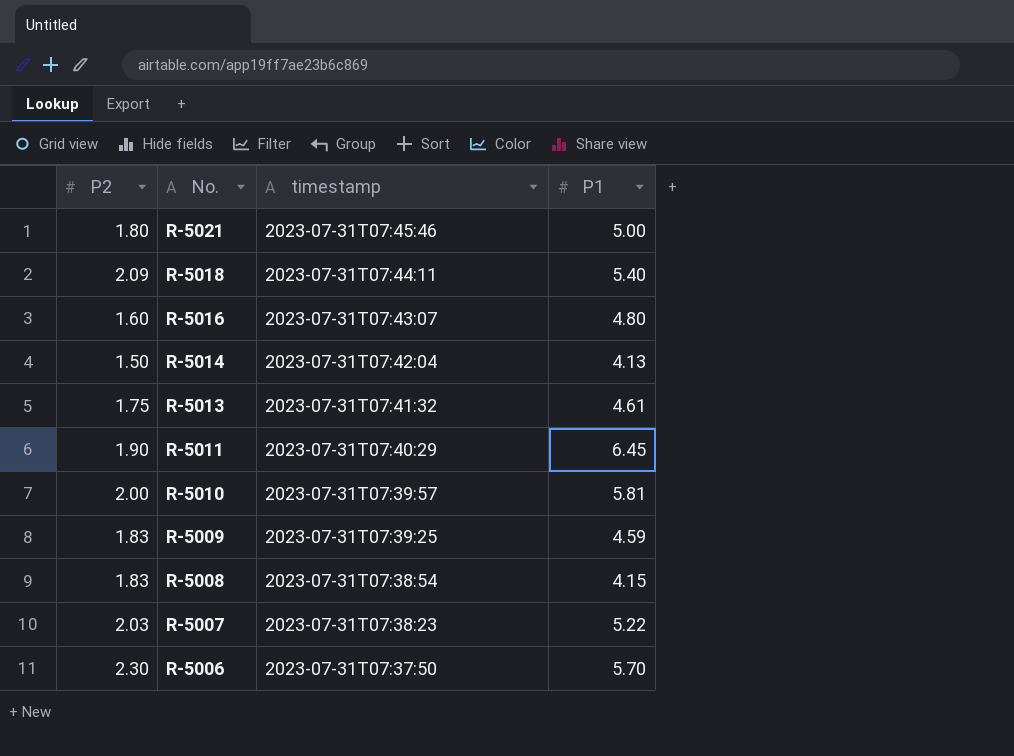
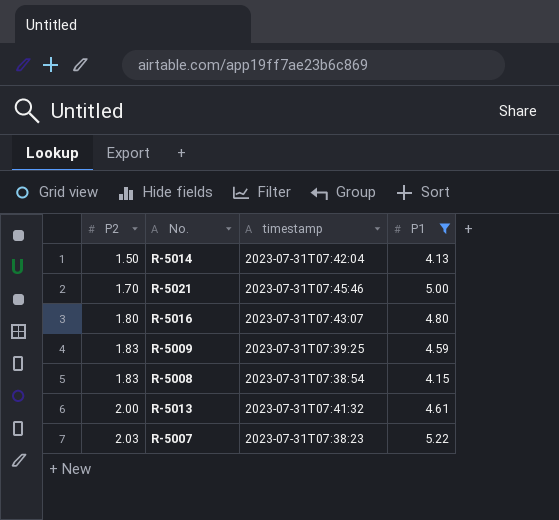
filter: none -> P1 <= 5.22
row order: No. descending -> P2 ascending
R-5021 | P2: 1.80 -> 1.70
R-5016 | P2: 1.60 -> 1.80
R-5013 | P2: 1.75 -> 2.00

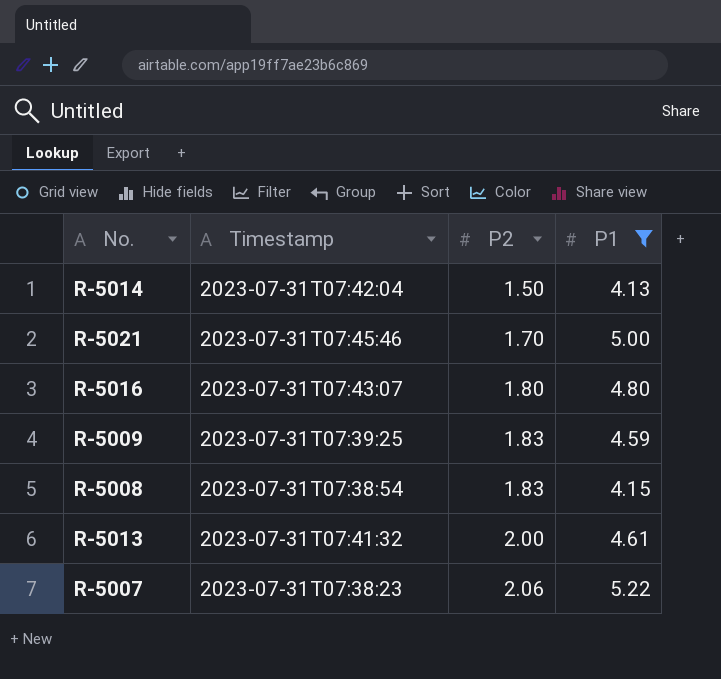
column name: timestamp -> Timestamp
column P2 | position: 1 -> 3
R-5007 | P2: 2.03 -> 2.06

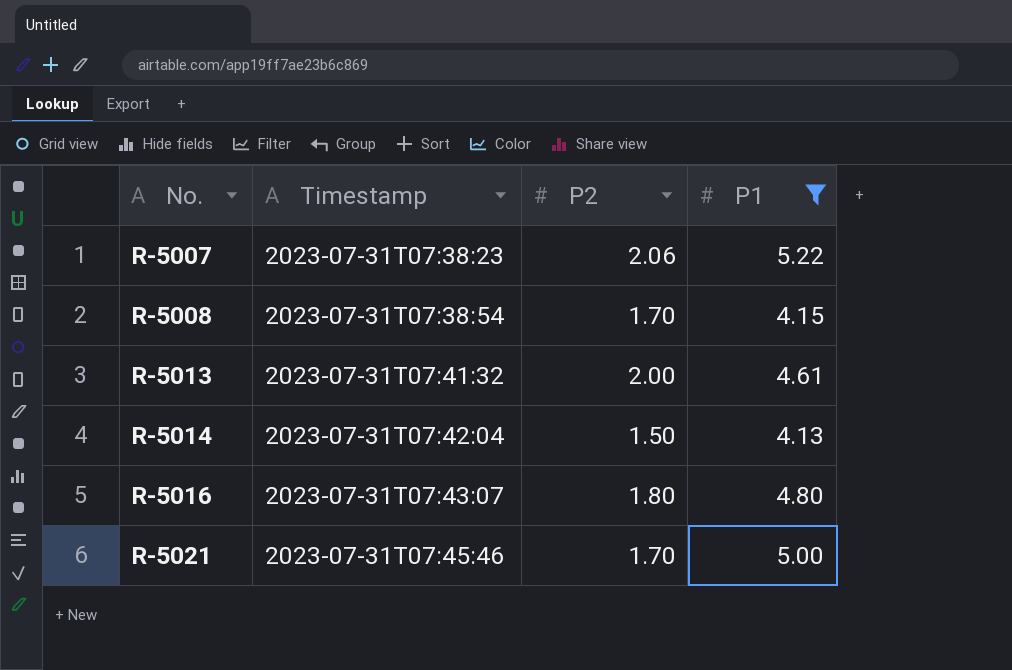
row order: P2 ascending -> No. ascending
row R-5009: 2023-07-31T07:39:25 | 1.83 | 4.59 -> none
R-5008 | P2: 1.83 -> 1.70

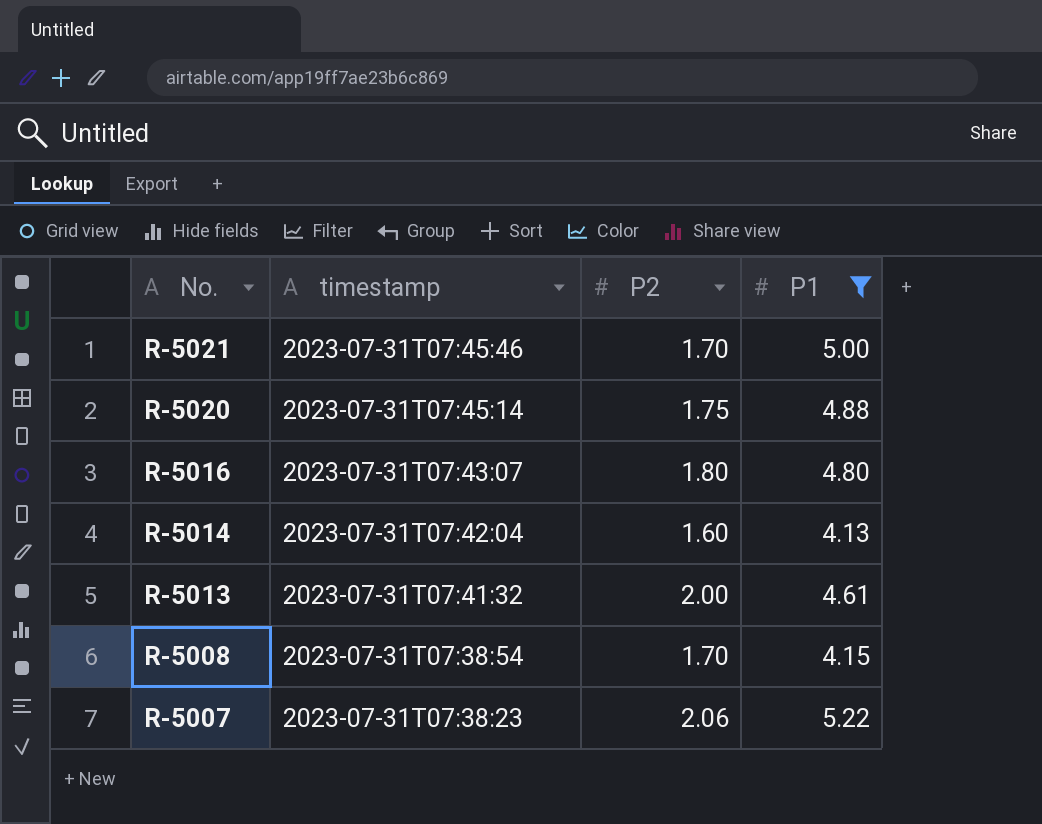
row order: No. ascending -> No. descending
column name: Timestamp -> timestamp
row R-5020: none -> 2023-07-31T07:45:14 | 1.75 | 4.88
R-5014 | P2: 1.50 -> 1.60

